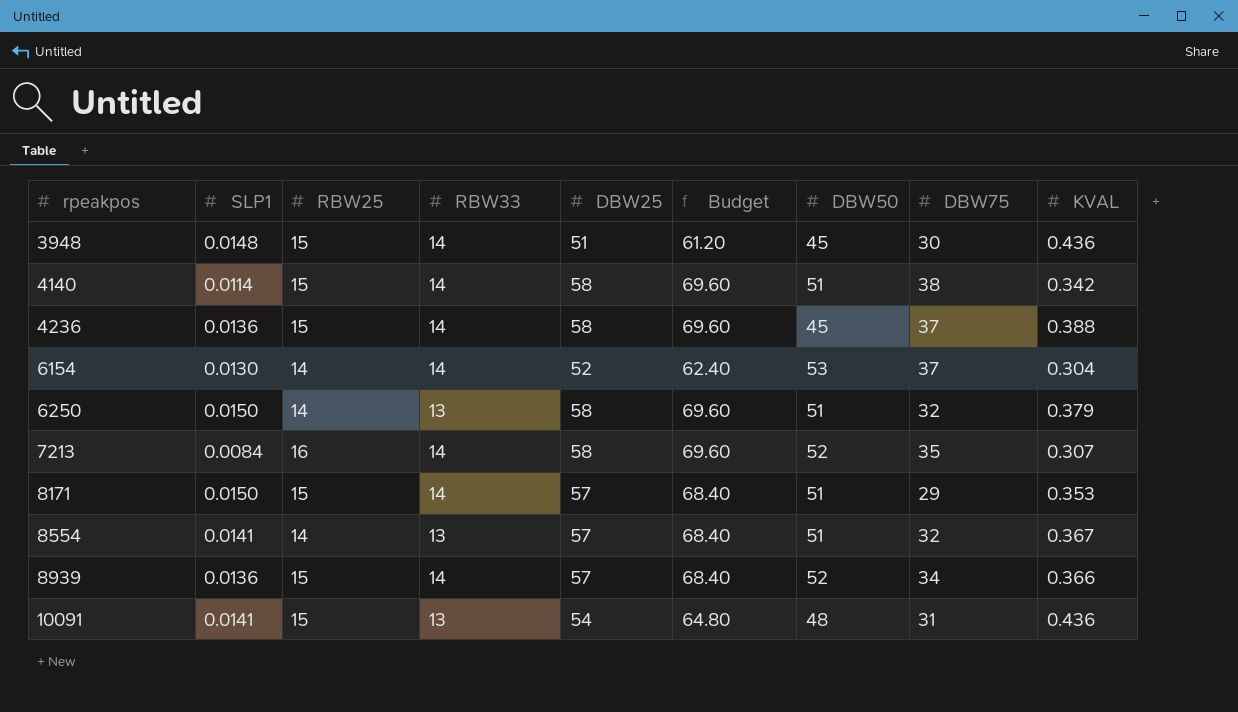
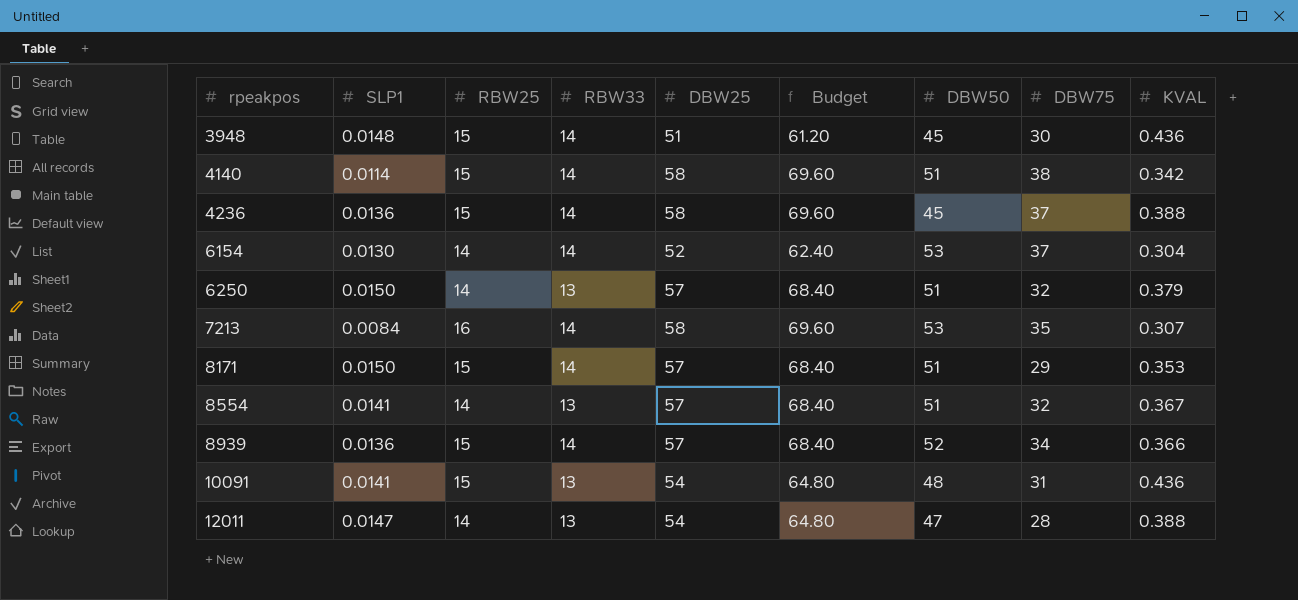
6250 | DBW25: 58 -> 57
6250 | Budget: 69.60 -> 68.40
7213 | DBW50: 52 -> 53
row 12011: none -> 0.0147 | 14 | 13 | 54 | 64.80 | 47 | 28 | 0.388

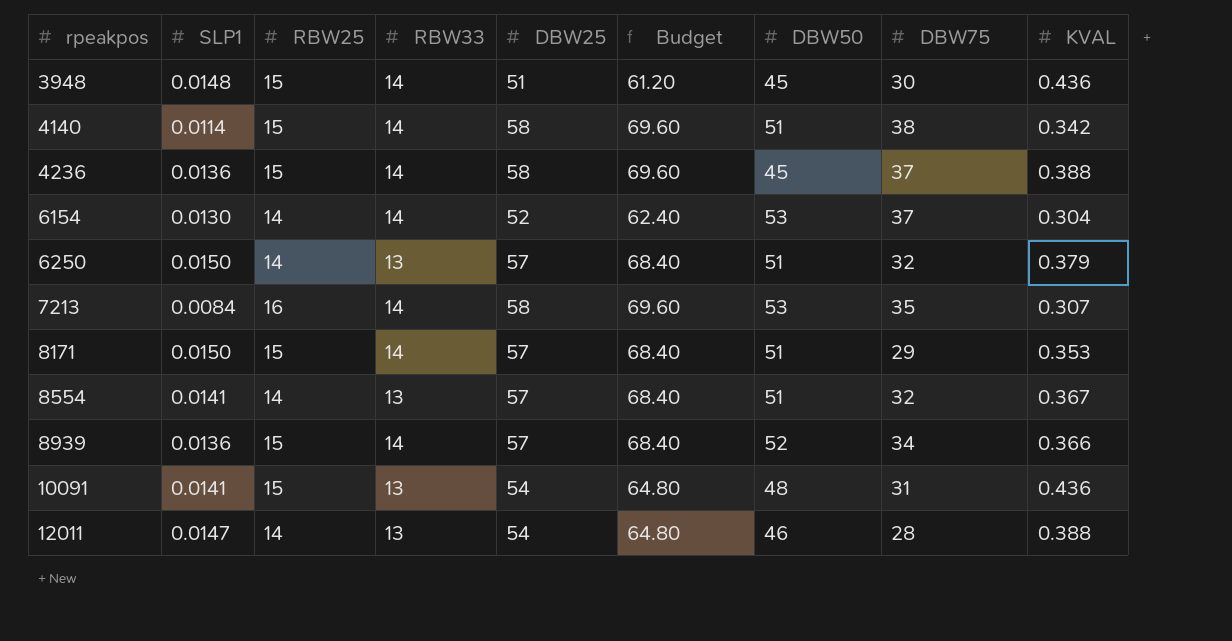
12011 | DBW50: 47 -> 46

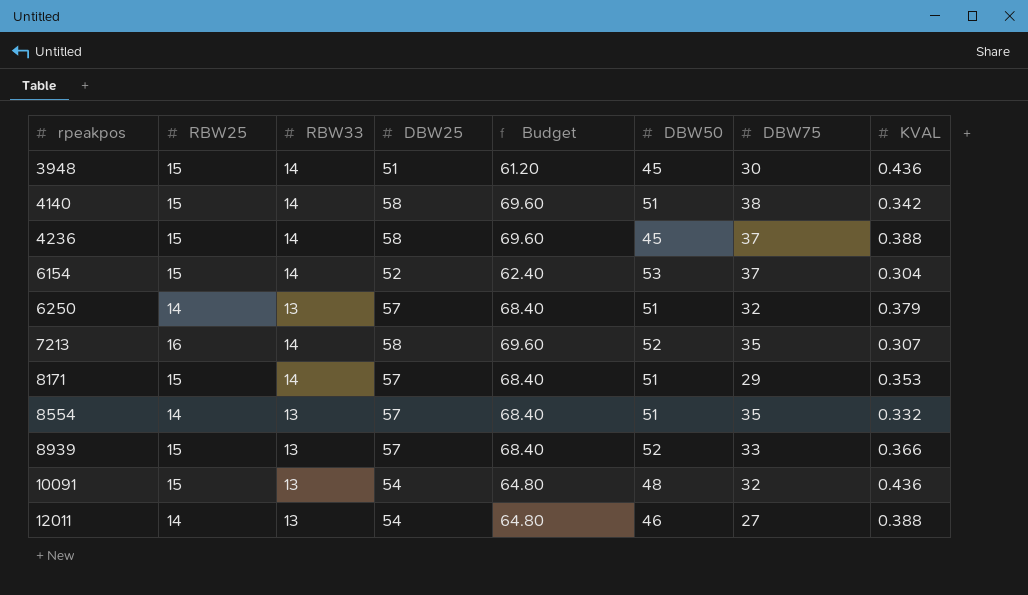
column SLP1 | position: 2 -> none
6154 | RBW25: 14 -> 15
7213 | DBW50: 53 -> 52
8554 | DBW75: 32 -> 35
8554 | KVAL: 0.367 -> 0.332
8939 | RBW33: 14 -> 13
8939 | DBW75: 34 -> 33
10091 | DBW75: 31 -> 32
12011 | DBW75: 28 -> 27

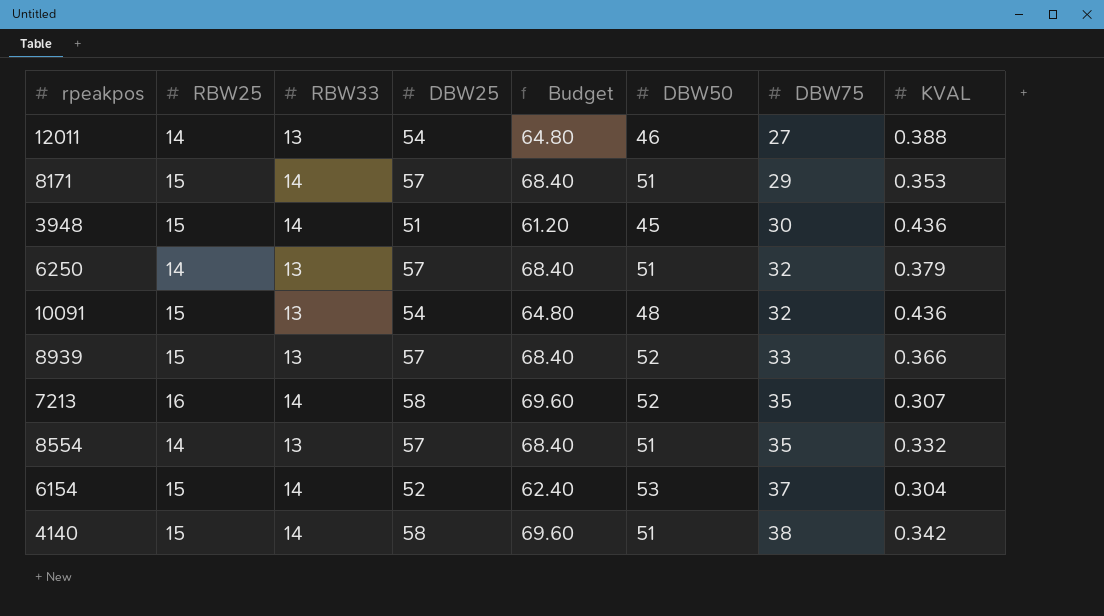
row order: rpeakpos ascending -> DBW75 ascending
row 4236: 15 | 14 | 58 | 69.60 | 45 | 37 | 0.388 -> none

